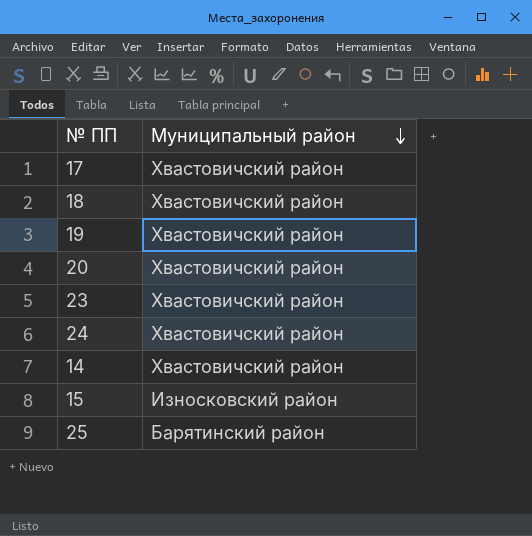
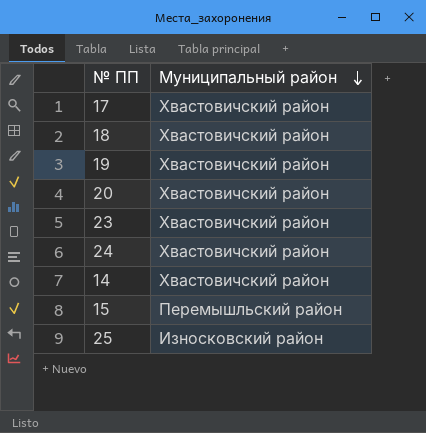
15 | Муниципальный район: Износковский район -> Перемышльский район
25 | Муниципальный район: Барятинский район -> Износковский район

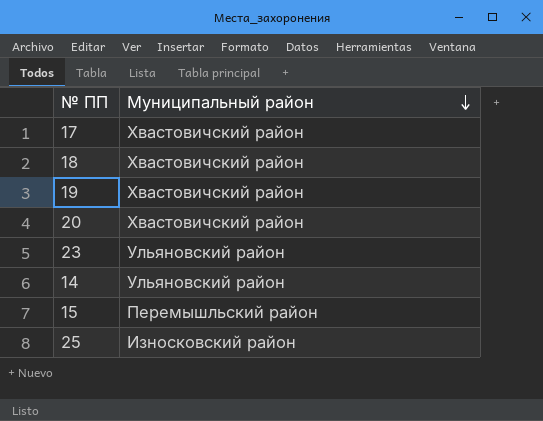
row 24: Хвастовичский район -> none
23 | Муниципальный район: Хвастовичский район -> Ульяновский район
14 | Муниципальный район: Хвастовичский район -> Ульяновский район

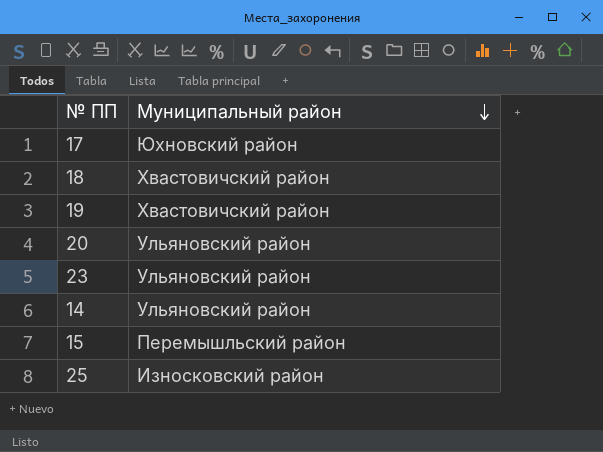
17 | Муниципальный район: Хвастовичский район -> Юхновский район
20 | Муниципальный район: Хвастовичский район -> Ульяновский район

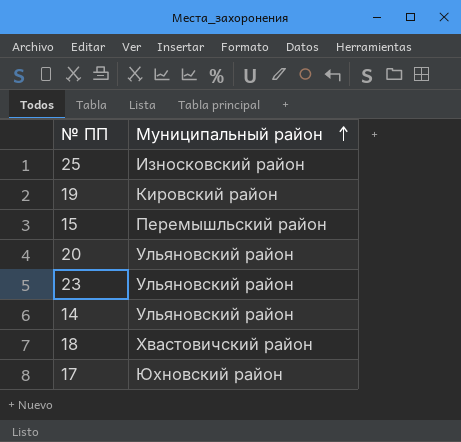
row order: Муниципальный район descending -> Муниципальный район ascending
19 | Муниципальный район: Хвастовичский район -> Кировский район

